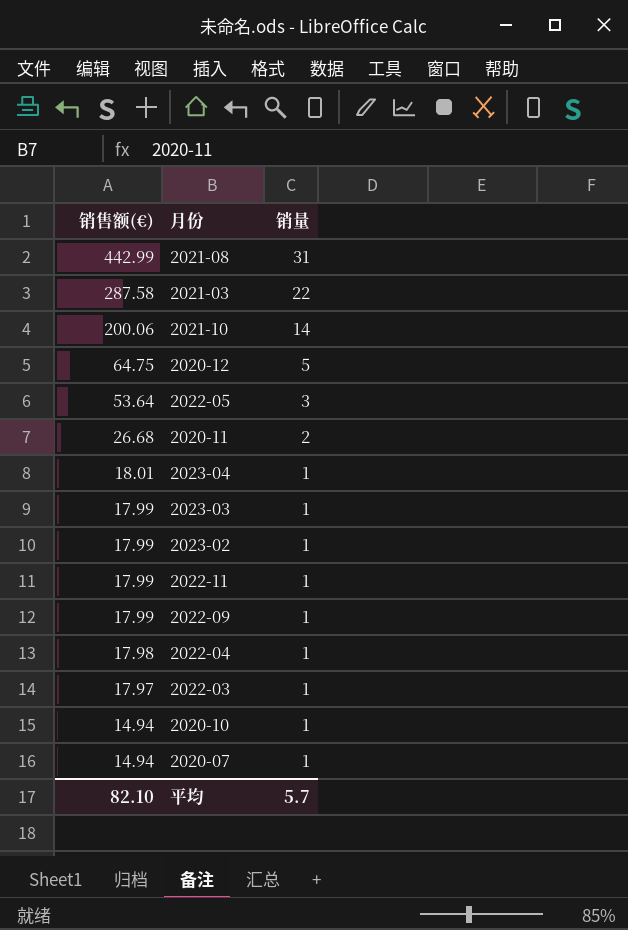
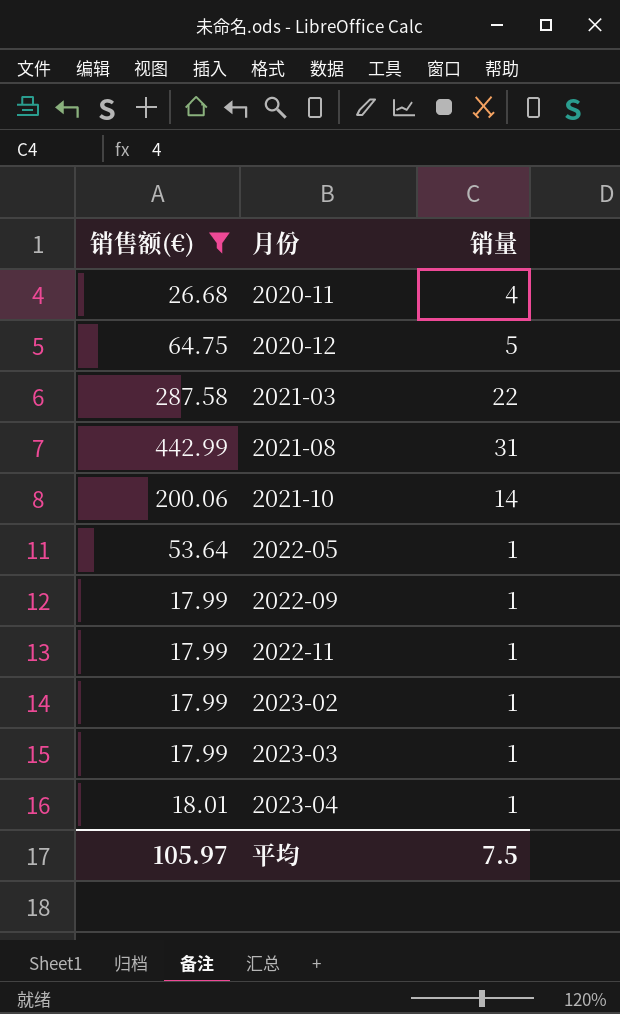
filter: none -> 销售额(€) >= 17.99
row order: 销售额(€) descending -> 月份 ascending
2020-11 | 销量: 2 -> 4
2022-05 | 销量: 3 -> 1
平均 | 销售额(€): 82.10 -> 105.97
平均 | 销量: 5.7 -> 7.5

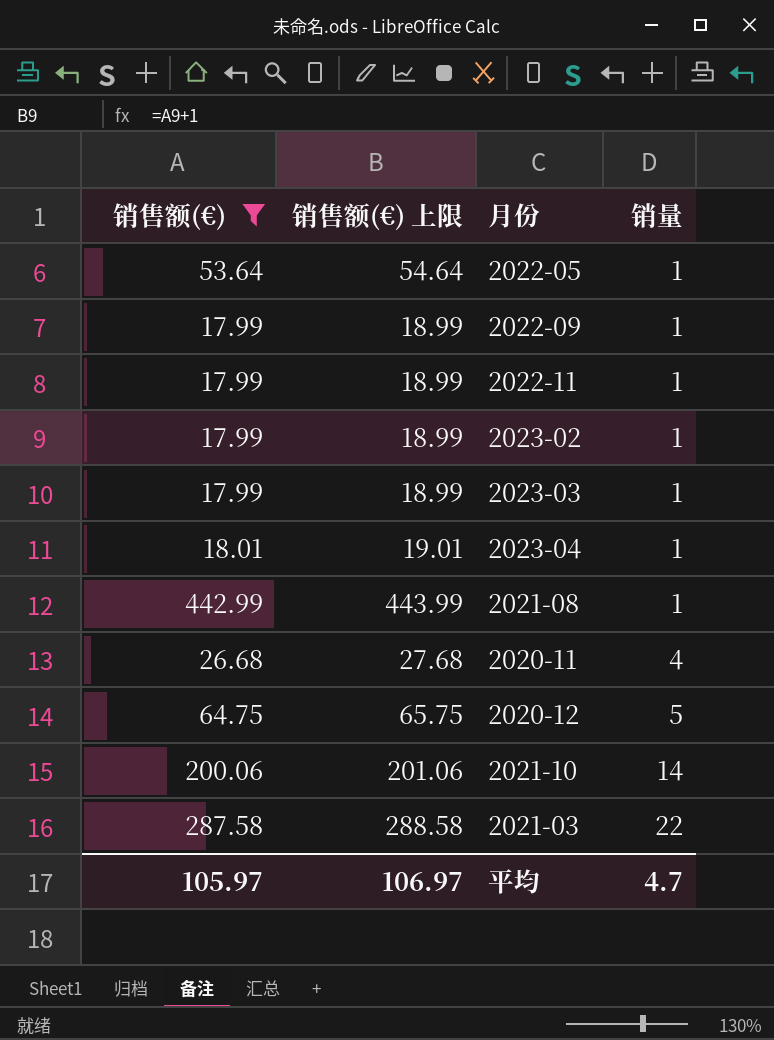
row order: 月份 ascending -> 销量 ascending
column 销售额(€) 上限 | formula: none -> [销售额(€)] + 1
2021-08 | 销量: 31 -> 1
平均 | 销量: 7.5 -> 4.7

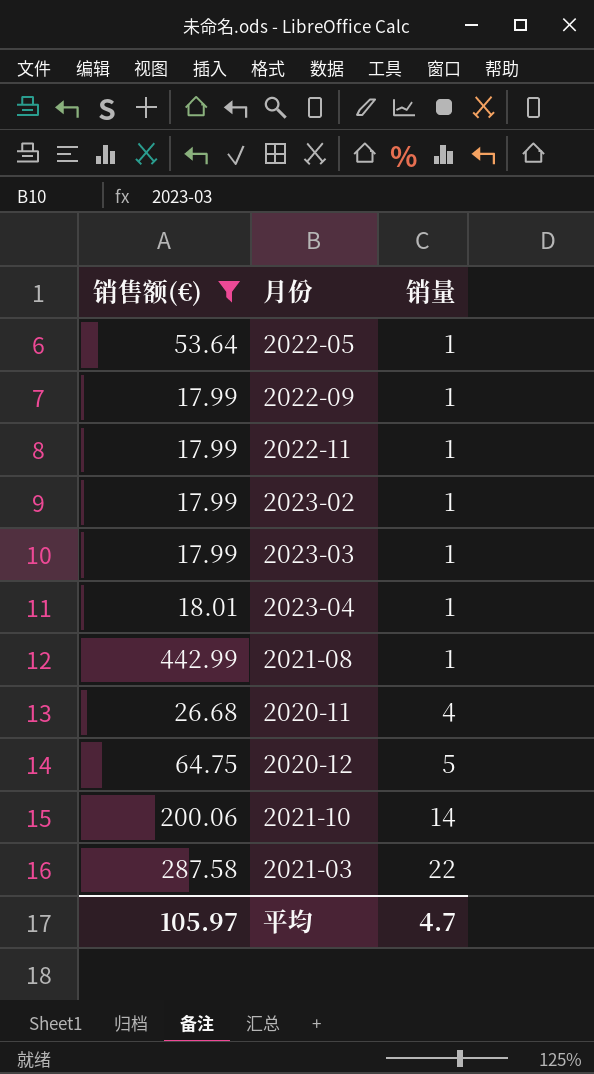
column 销售额(€) 上限 | formula: [销售额(€)] + 1 -> none

